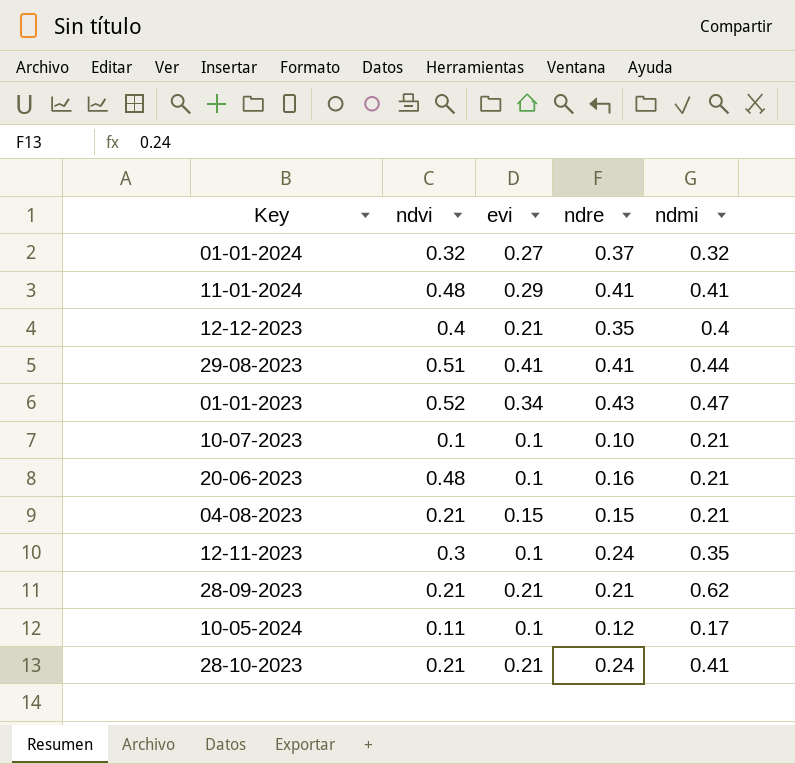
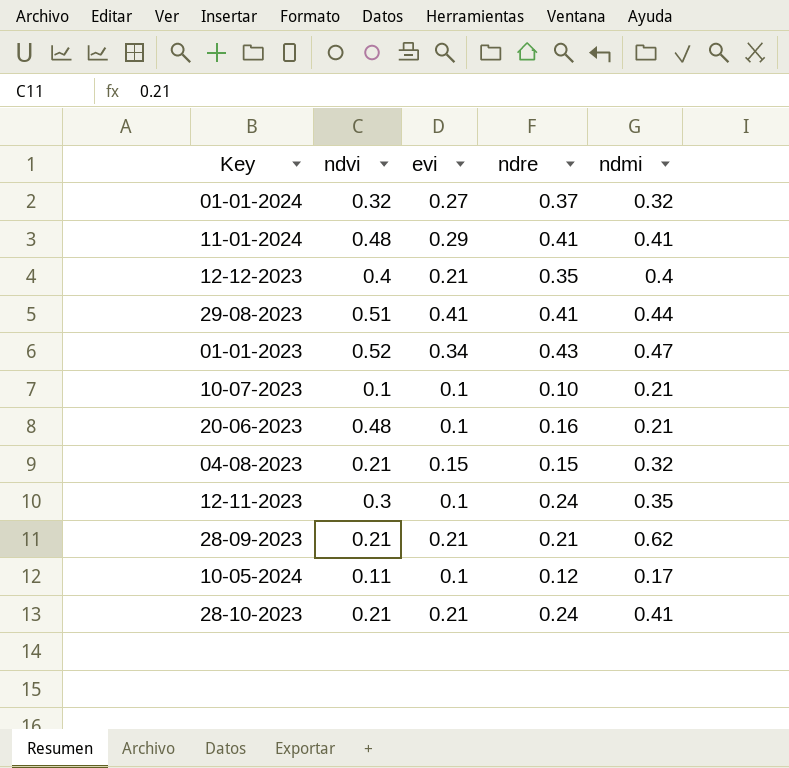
04-08-2023 | ndmi: 0.21 -> 0.32

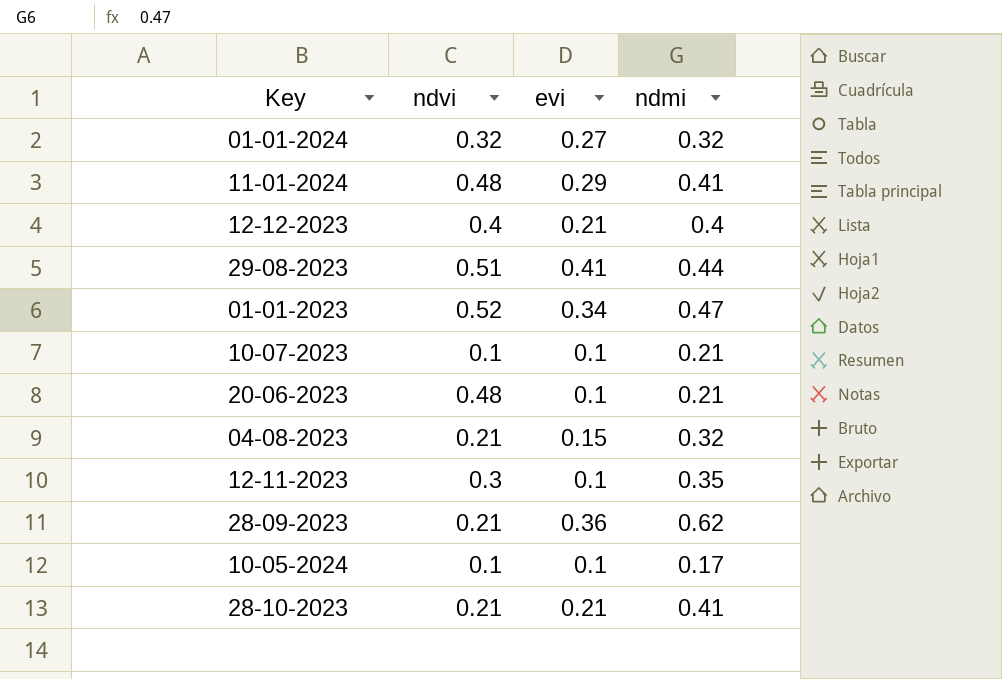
column ndre | position: 4 -> none
28-09-2023 | evi: 0.21 -> 0.36
10-05-2024 | ndvi: 0.11 -> 0.1

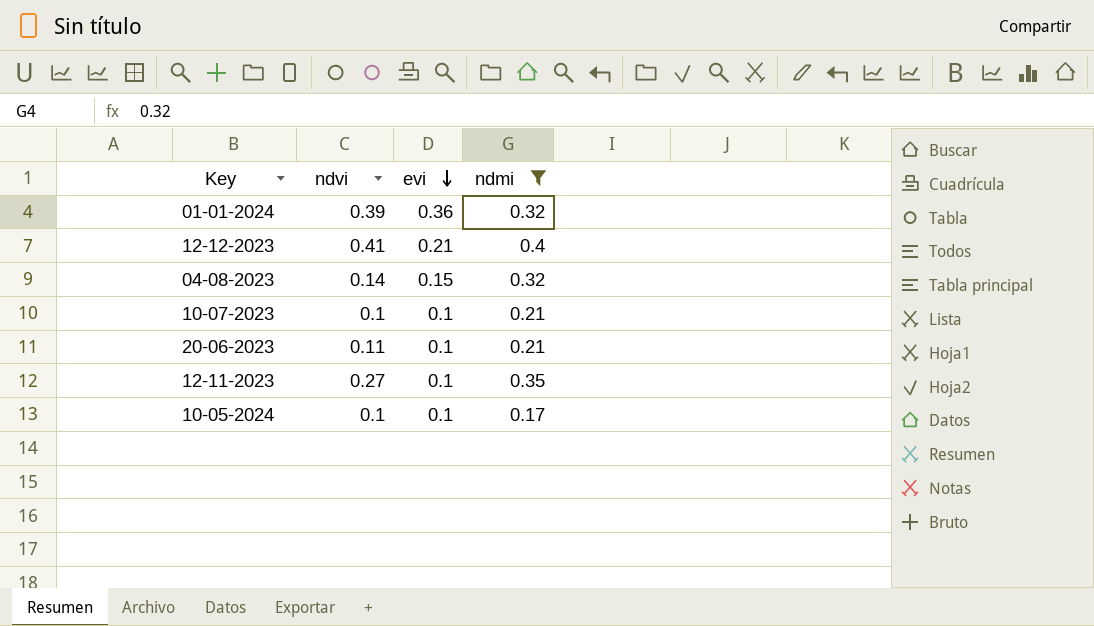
filter: none -> ndmi <= 0.4
row order: none -> evi descending
01-01-2024 | ndvi: 0.32 -> 0.39
01-01-2024 | evi: 0.27 -> 0.36
12-12-2023 | ndvi: 0.4 -> 0.41
04-08-2023 | ndvi: 0.21 -> 0.14
20-06-2023 | ndvi: 0.48 -> 0.11
12-11-2023 | ndvi: 0.3 -> 0.27

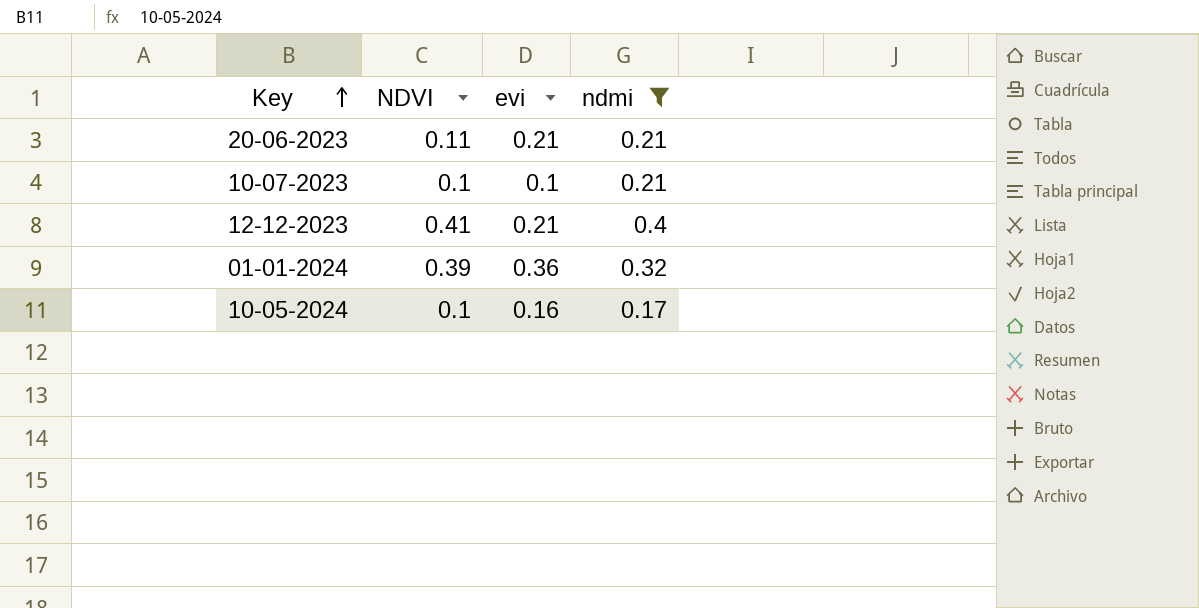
row order: evi descending -> Key ascending
column name: ndvi -> NDVI
row 04-08-2023: 0.14 | 0.15 | 0.32 -> none
row 12-11-2023: 0.27 | 0.1 | 0.35 -> none
20-06-2023 | evi: 0.1 -> 0.21
10-05-2024 | evi: 0.1 -> 0.16

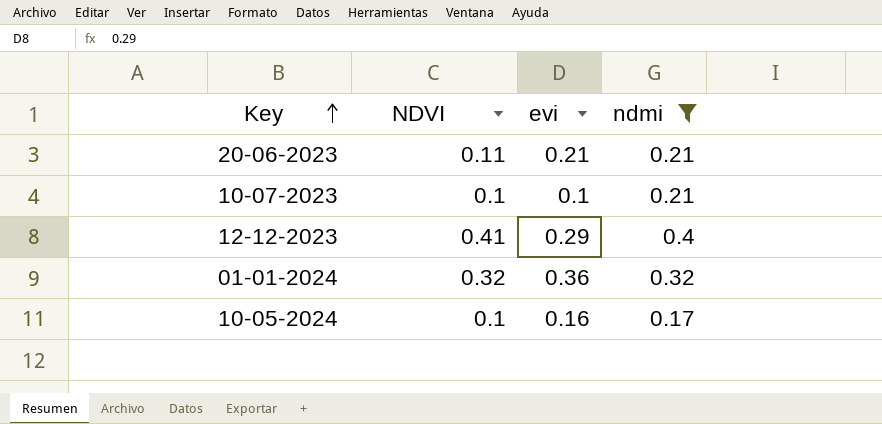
12-12-2023 | evi: 0.21 -> 0.29
01-01-2024 | NDVI: 0.39 -> 0.32

